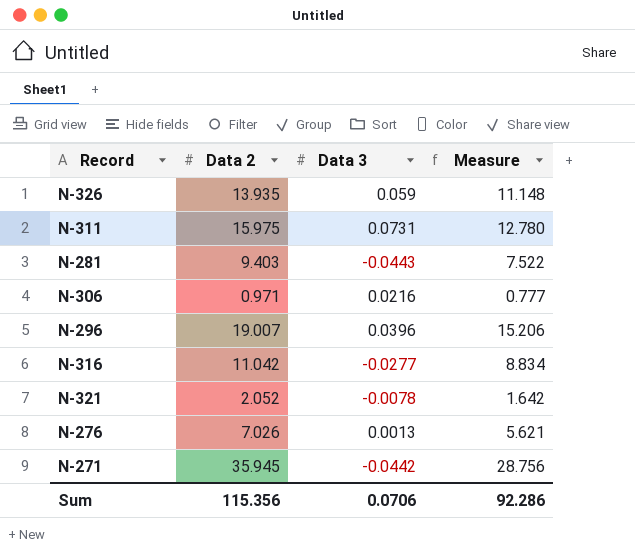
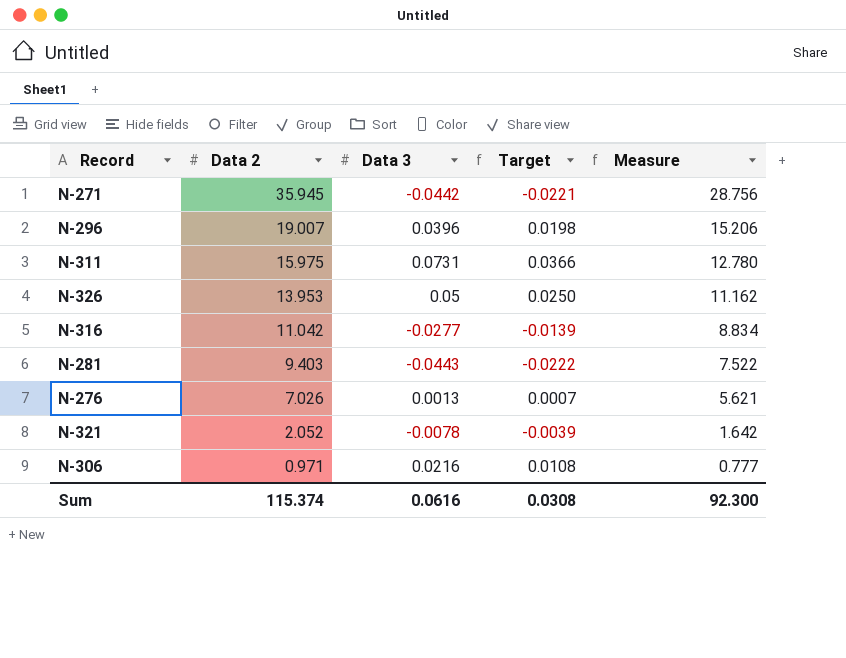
row order: none -> Data 2 descending
column Target | formula: none -> [Data 3] * 0.5
N-326 | Data 2: 13.935 -> 13.953
N-326 | Data 3: 0.059 -> 0.05
N-326 | Measure: 11.148 -> 11.162
Sum | Data 2: 115.356 -> 115.374
Sum | Data 3: 0.0706 -> 0.0616
Sum | Measure: 92.286 -> 92.300

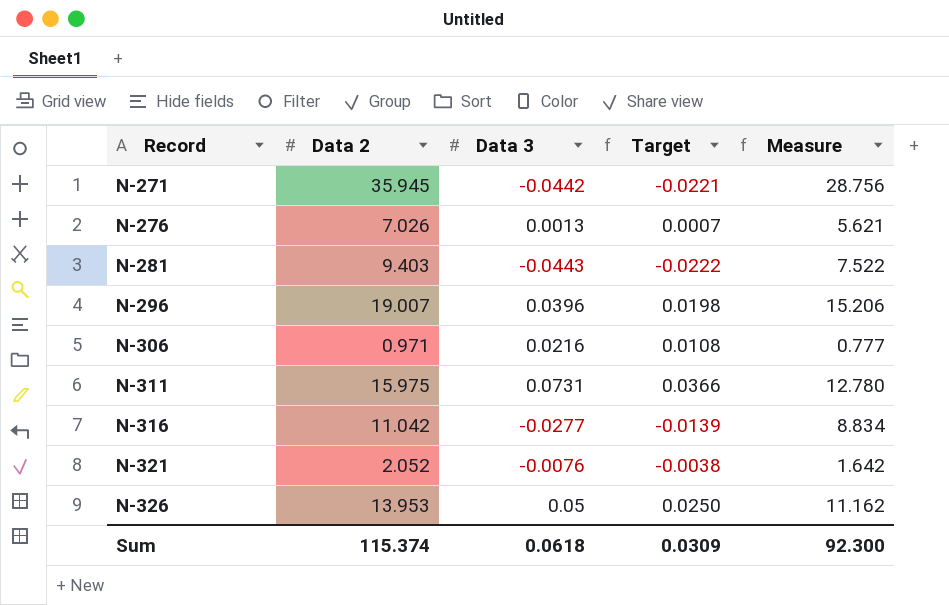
row order: Data 2 descending -> Record ascending
N-321 | Data 3: -0.0078 -> -0.0076
N-321 | Target: -0.0039 -> -0.0038
Sum | Data 3: 0.0616 -> 0.0618
Sum | Target: 0.0308 -> 0.0309

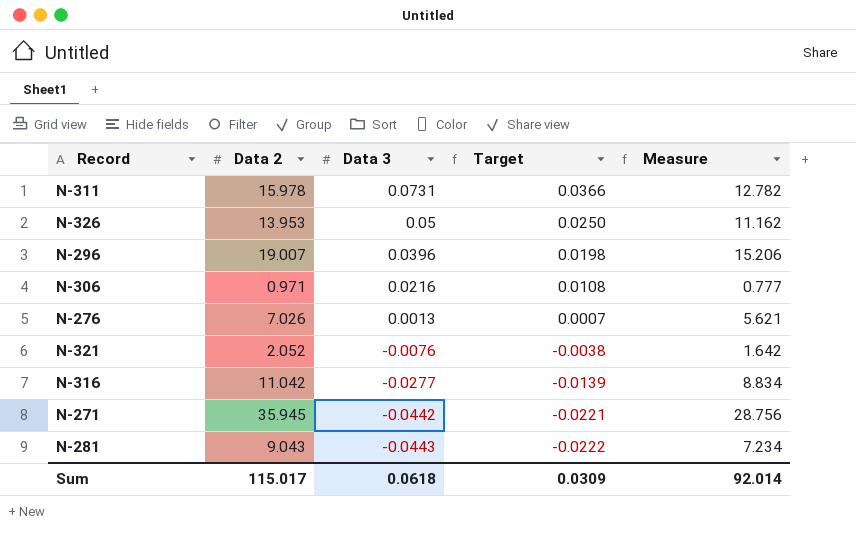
row order: Record ascending -> Data 3 descending
N-311 | Data 2: 15.975 -> 15.978
N-311 | Measure: 12.780 -> 12.782
N-281 | Data 2: 9.403 -> 9.043
N-281 | Measure: 7.522 -> 7.234
Sum | Data 2: 115.374 -> 115.017
Sum | Measure: 92.300 -> 92.014

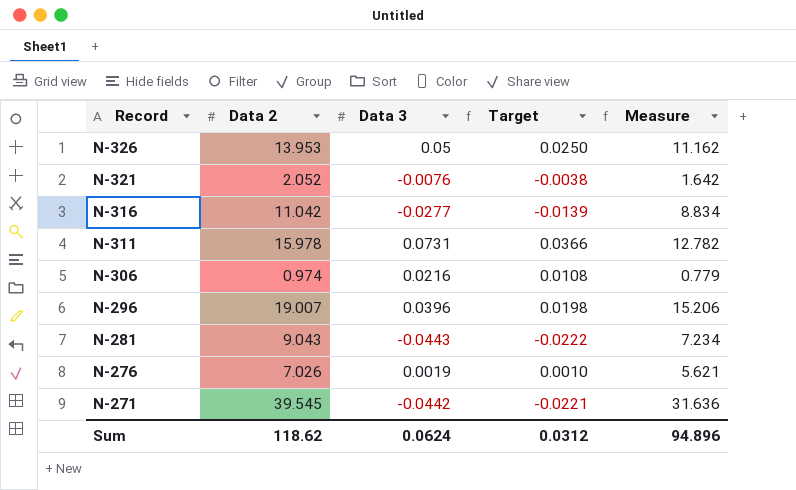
row order: Data 3 descending -> Record descending
N-306 | Data 2: 0.971 -> 0.974
N-306 | Measure: 0.777 -> 0.779
N-276 | Data 3: 0.0013 -> 0.0019
N-276 | Target: 0.0007 -> 0.0010
N-271 | Data 2: 35.945 -> 39.545
N-271 | Measure: 28.756 -> 31.636
Sum | Data 2: 115.017 -> 118.62
Sum | Data 3: 0.0618 -> 0.0624
Sum | Target: 0.0309 -> 0.0312
Sum | Measure: 92.014 -> 94.896

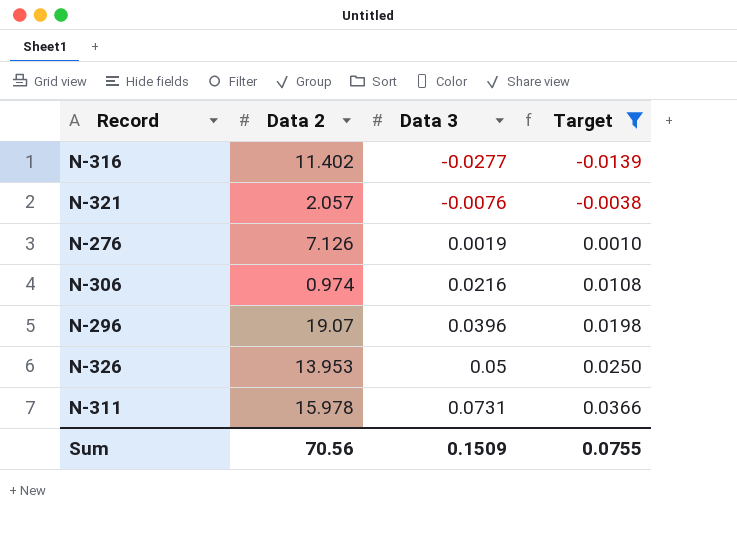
filter: none -> Target >= -0.0139
row order: Record descending -> Data 3 ascending
column Measure | formula: [Data 2] * 0.8 -> none
N-316 | Data 2: 11.042 -> 11.402
N-321 | Data 2: 2.052 -> 2.057
N-276 | Data 2: 7.026 -> 7.126
N-296 | Data 2: 19.007 -> 19.07
Sum | Data 2: 118.62 -> 70.56
Sum | Data 3: 0.0624 -> 0.1509
Sum | Target: 0.0312 -> 0.0755

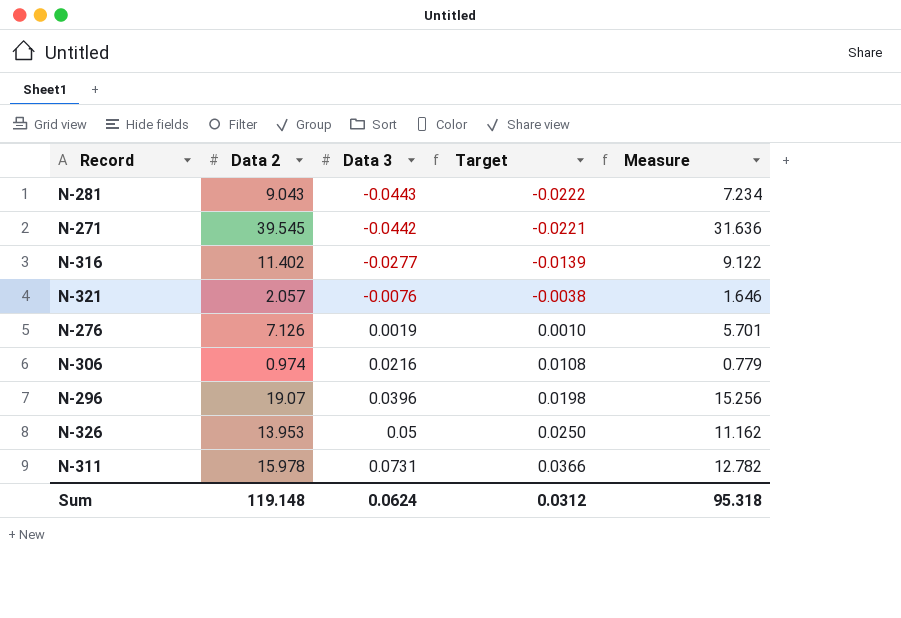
filter: Target >= -0.0139 -> none
column Measure | formula: none -> [Data 2] * 0.8
Sum | Data 2: 70.56 -> 119.148
Sum | Data 3: 0.1509 -> 0.0624
Sum | Target: 0.0755 -> 0.0312

